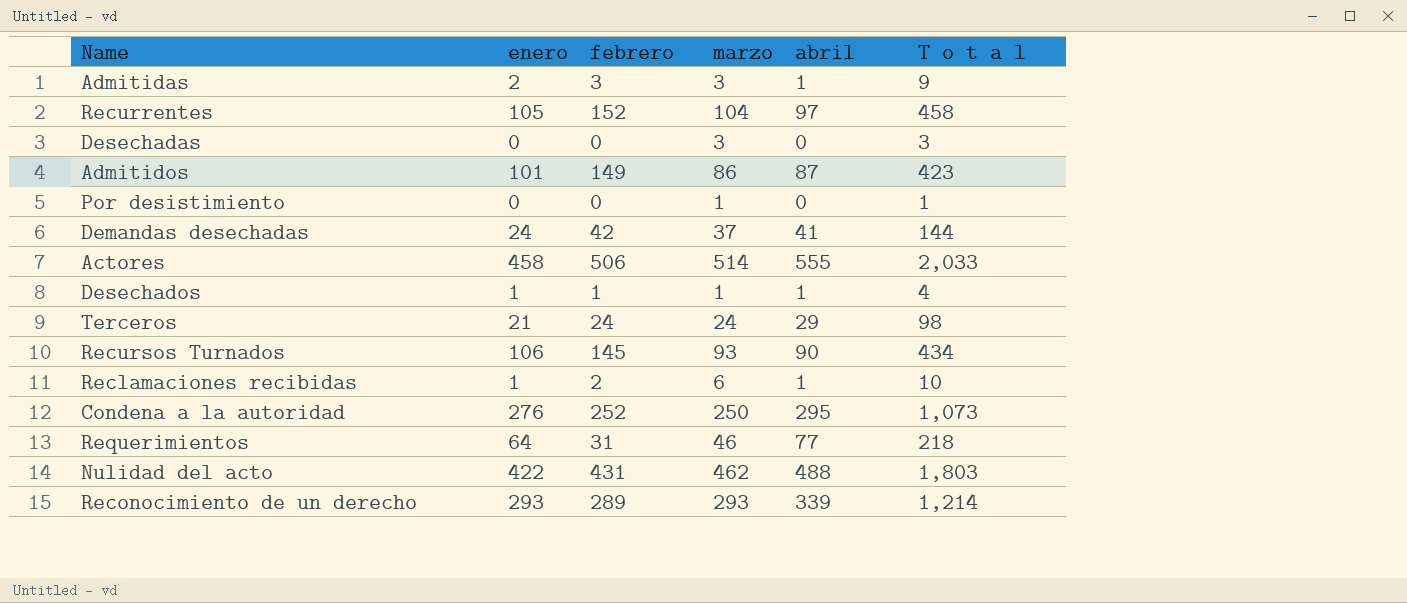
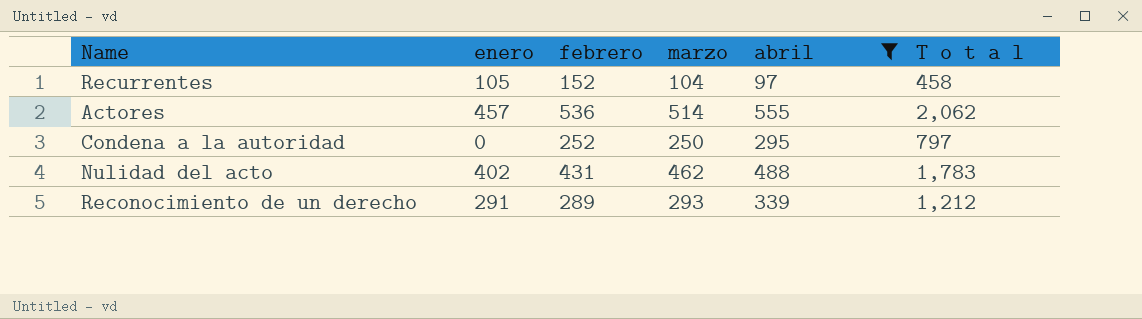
filter: none -> abril >= 97
Actores | enero: 458 -> 457
Actores | febrero: 506 -> 536
Actores | T o t a l: 2,033 -> 2,062
Condena a la autoridad | enero: 276 -> 0
Condena a la autoridad | T o t a l: 1,073 -> 797
Nulidad del acto | enero: 422 -> 402
Nulidad del acto | T o t a l: 1,803 -> 1,783
Reconocimiento de un derecho | enero: 293 -> 291
Reconocimiento de un derecho | T o t a l: 1,214 -> 1,212

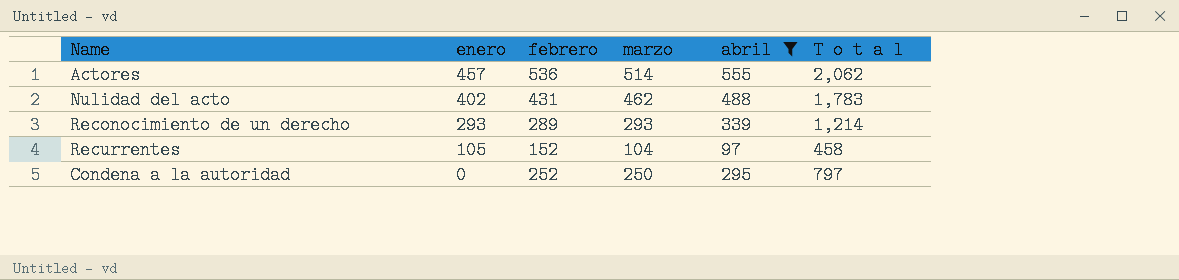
row order: none -> enero descending
Reconocimiento de un derecho | enero: 291 -> 293
Reconocimiento de un derecho | T o t a l: 1,212 -> 1,214

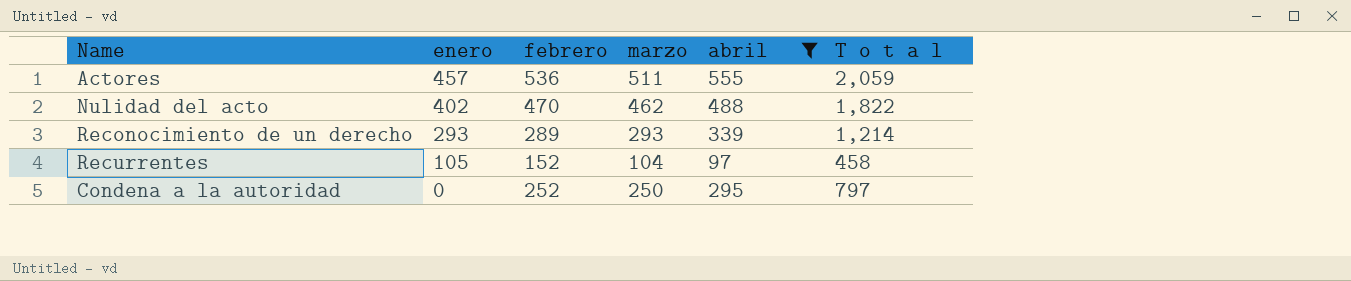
Actores | marzo: 514 -> 511
Actores | T o t a l: 2,062 -> 2,059
Nulidad del acto | febrero: 431 -> 470
Nulidad del acto | T o t a l: 1,783 -> 1,822

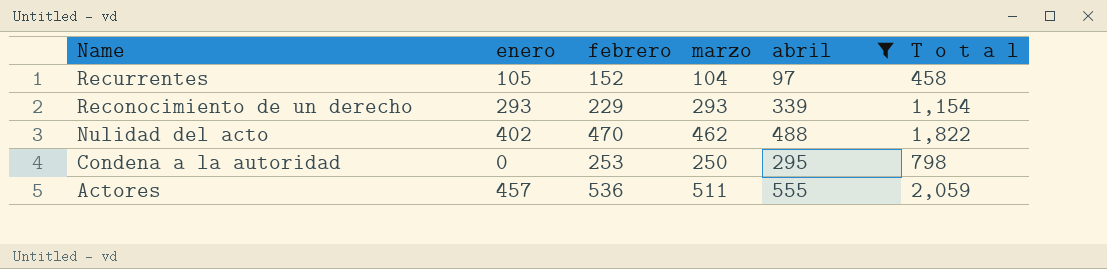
row order: enero descending -> Name descending
Reconocimiento de un derecho | febrero: 289 -> 229
Reconocimiento de un derecho | T o t a l: 1,214 -> 1,154
Condena a la autoridad | febrero: 252 -> 253
Condena a la autoridad | T o t a l: 797 -> 798

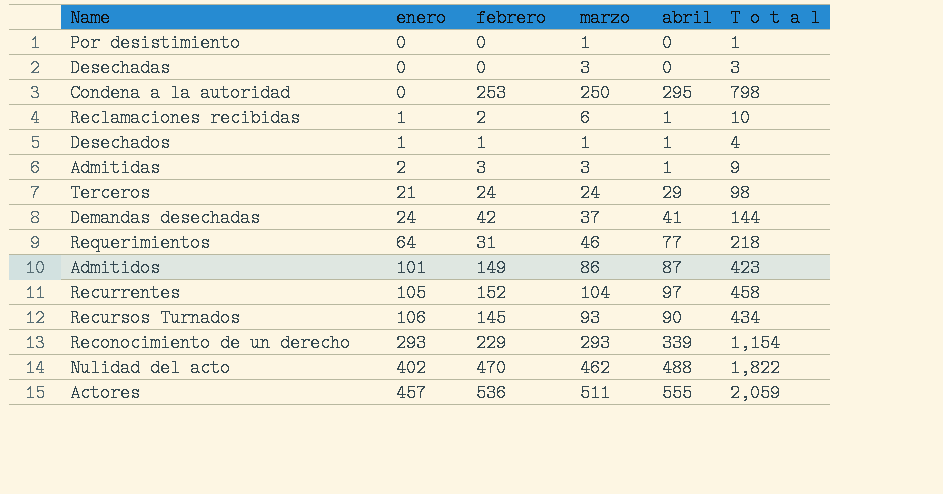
filter: abril >= 97 -> none
row order: Name descending -> enero ascending

